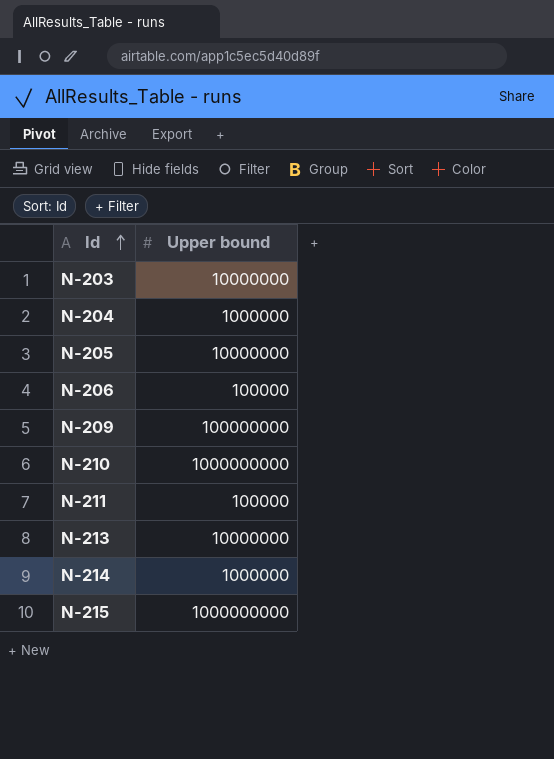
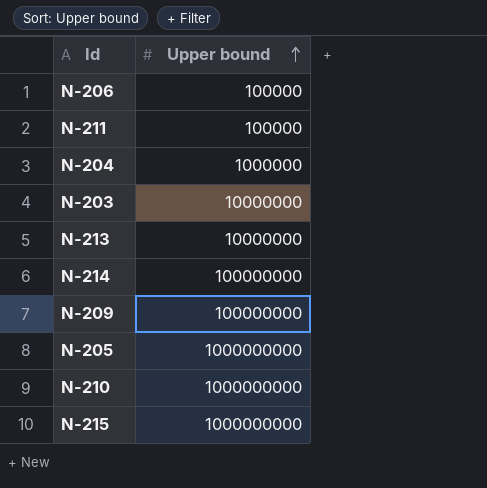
row order: Id ascending -> Upper bound ascending
N-214 | Upper bound: 1000000 -> 100000000
N-205 | Upper bound: 10000000 -> 1000000000

